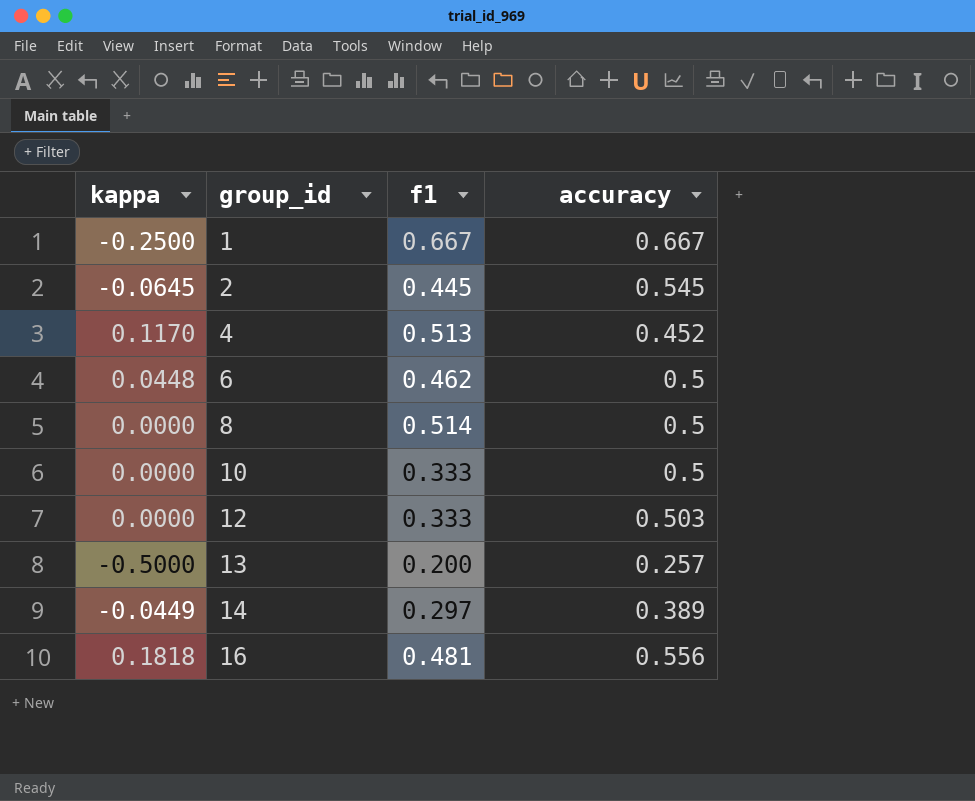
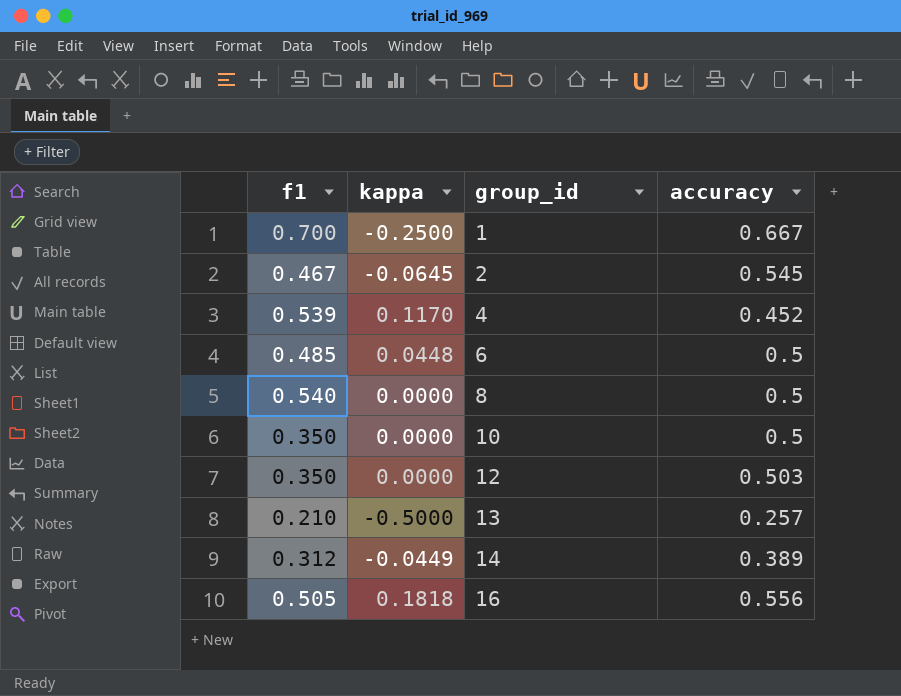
column f1 | position: 3 -> 1
1 | f1: 0.667 -> 0.700
2 | f1: 0.445 -> 0.467
4 | f1: 0.513 -> 0.539
6 | f1: 0.462 -> 0.485
8 | f1: 0.514 -> 0.540
10 | f1: 0.333 -> 0.350
12 | f1: 0.333 -> 0.350
13 | f1: 0.200 -> 0.210
14 | f1: 0.297 -> 0.312
16 | f1: 0.481 -> 0.505

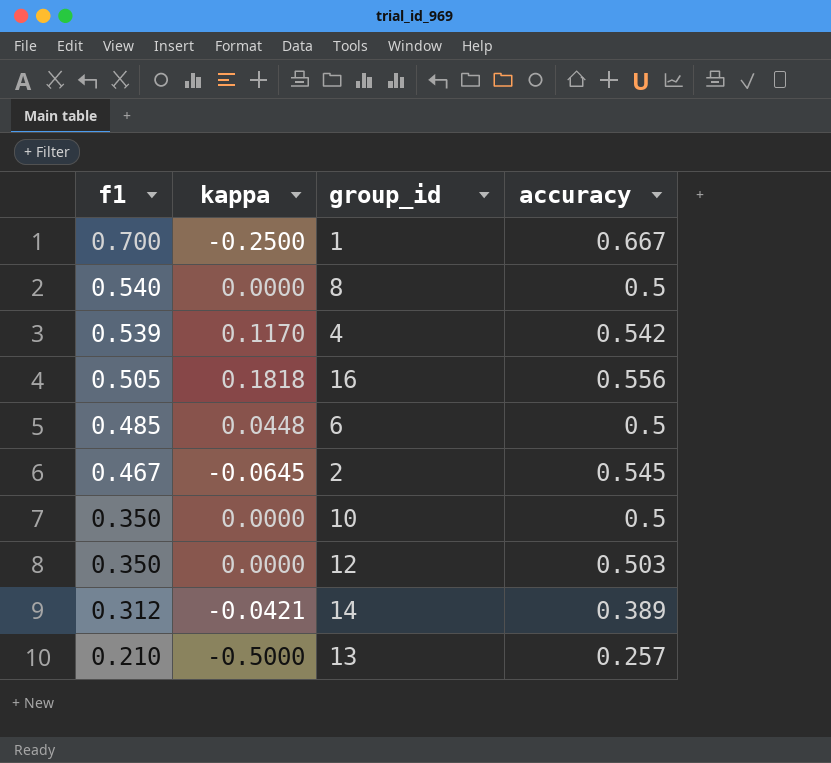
row order: group_id ascending -> f1 descending
4 | accuracy: 0.452 -> 0.542
14 | kappa: -0.0449 -> -0.0421

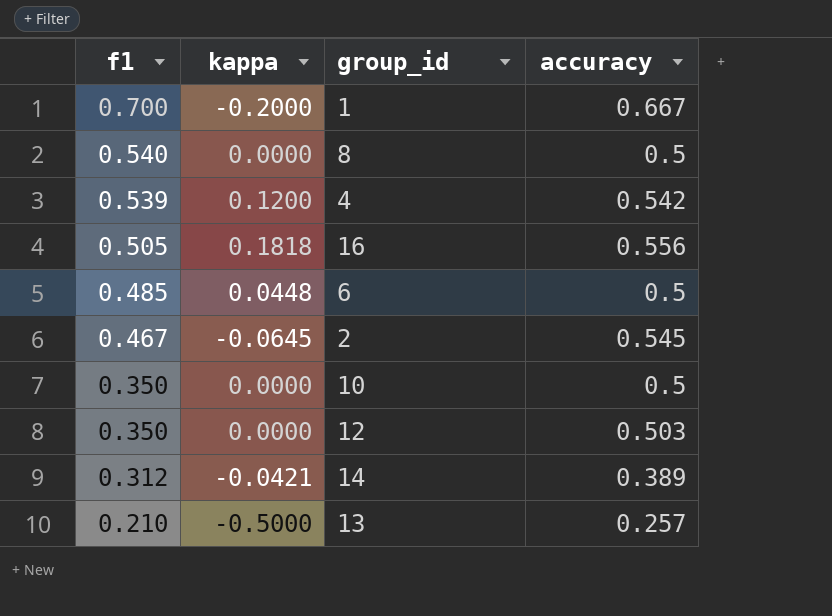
1 | kappa: -0.2500 -> -0.2000
4 | kappa: 0.1170 -> 0.1200

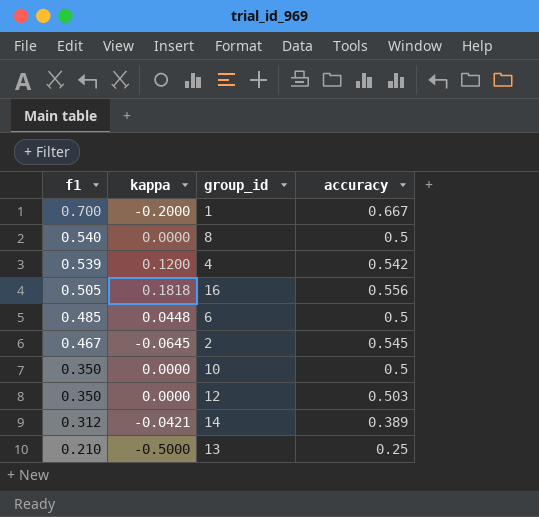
13 | accuracy: 0.257 -> 0.25

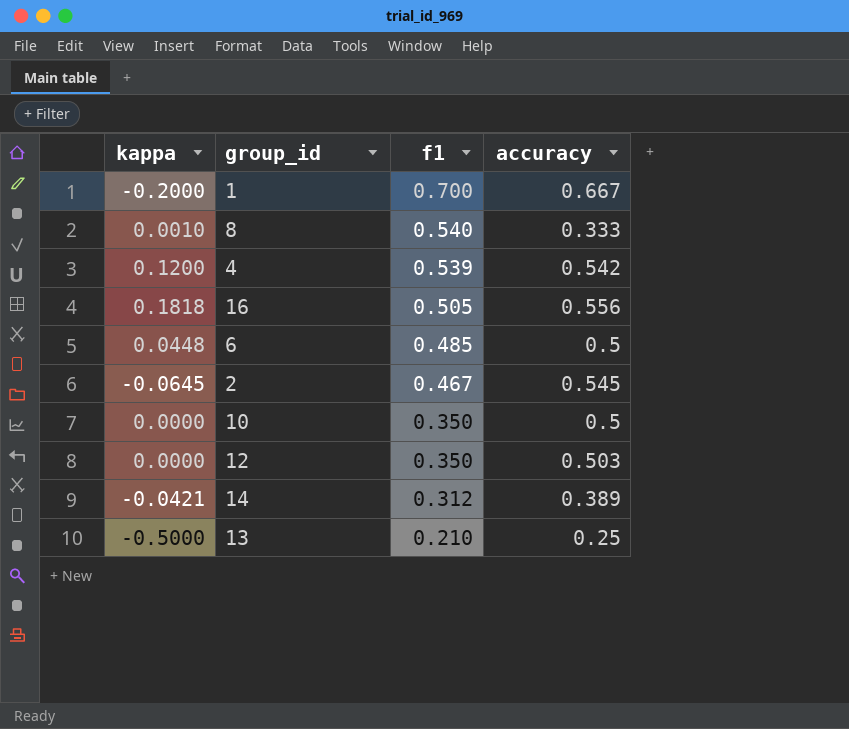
column f1 | position: 1 -> 3
8 | kappa: 0.0000 -> 0.0010
8 | accuracy: 0.5 -> 0.333

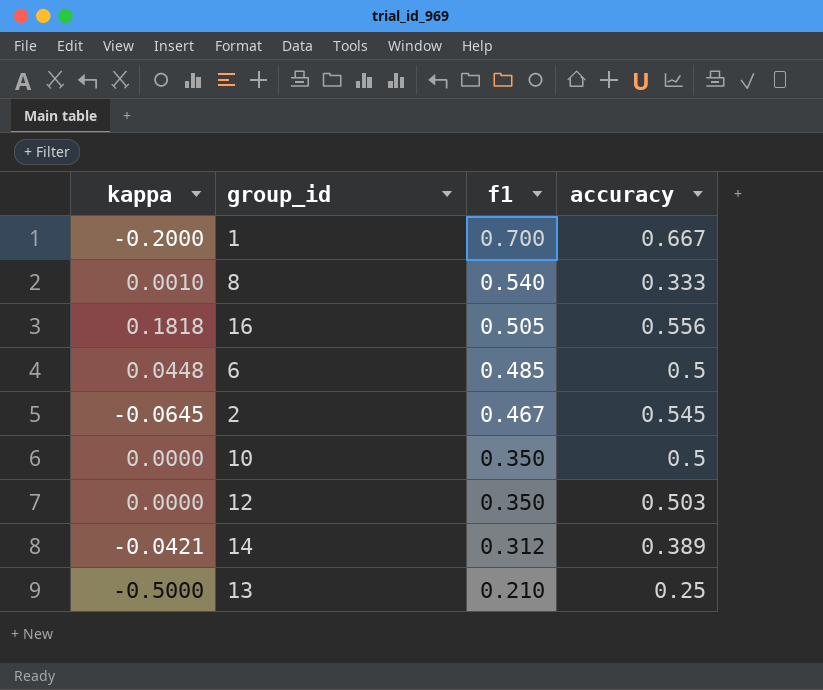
row 4: 0.1200 | 0.539 | 0.542 -> none

